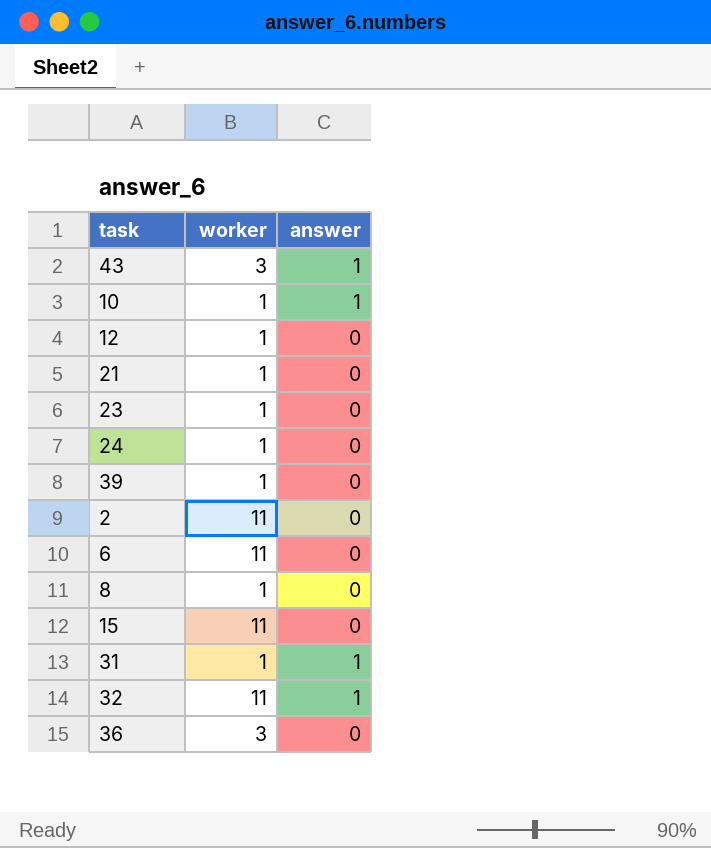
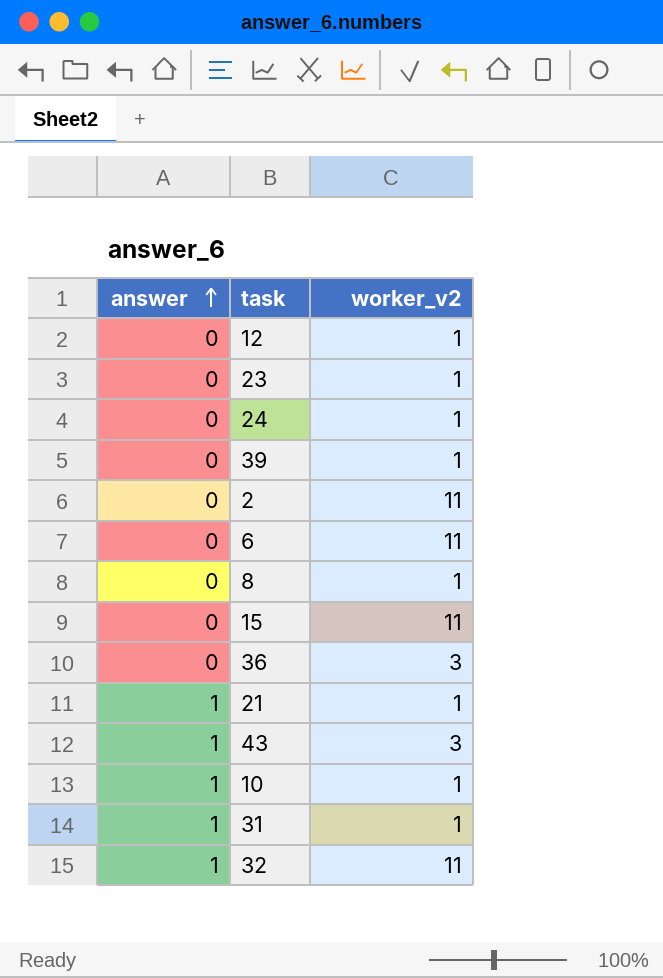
row order: none -> answer ascending
column answer | position: 3 -> 1
column name: worker -> worker_v2
21 | answer: 0 -> 1

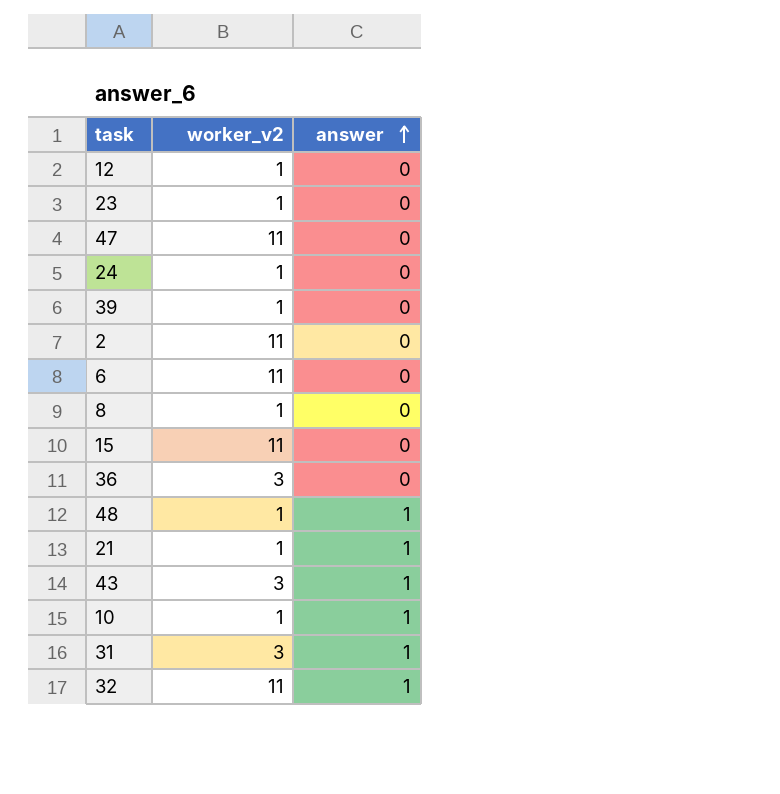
column answer | position: 1 -> 3
row 47: none -> 11 | 0
row 48: none -> 1 | 1
31 | worker_v2: 1 -> 3

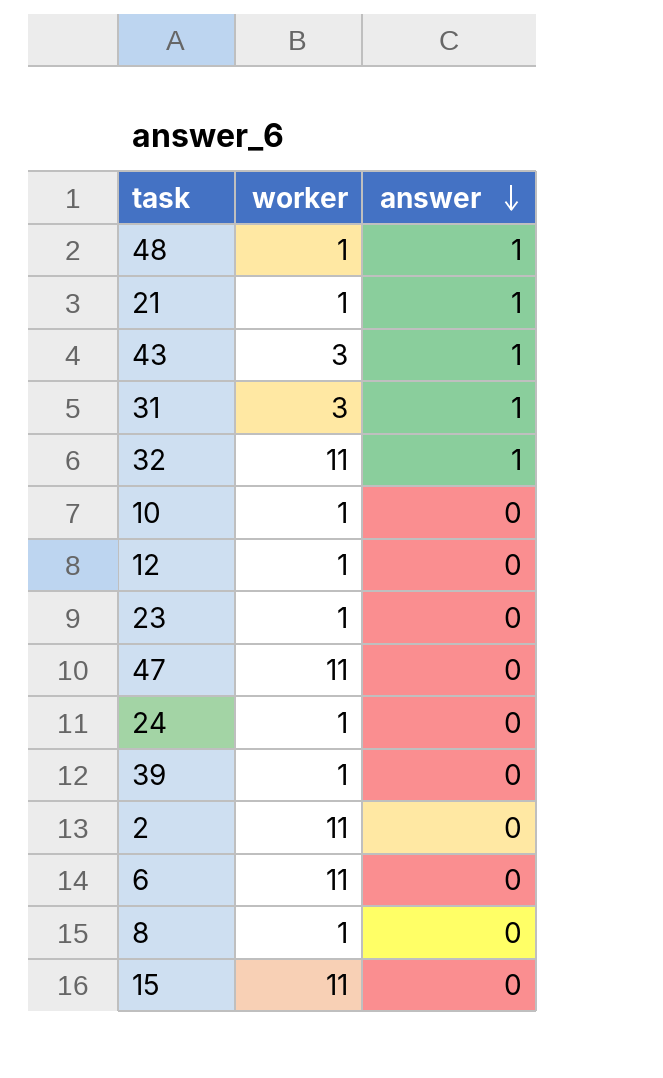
row order: answer ascending -> answer descending
column name: worker_v2 -> worker
row 36: 3 | 0 -> none
10 | answer: 1 -> 0

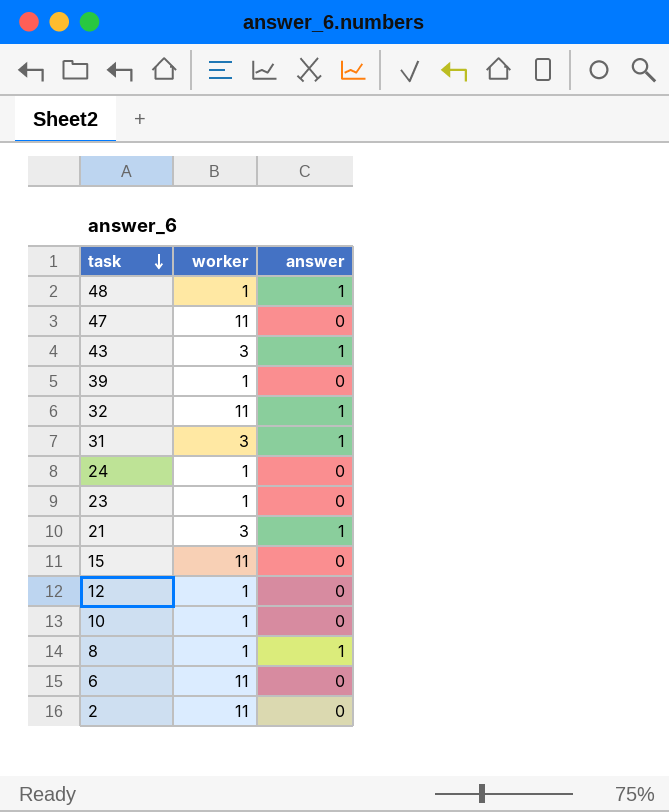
row order: answer descending -> task descending
21 | worker: 1 -> 3
8 | answer: 0 -> 1

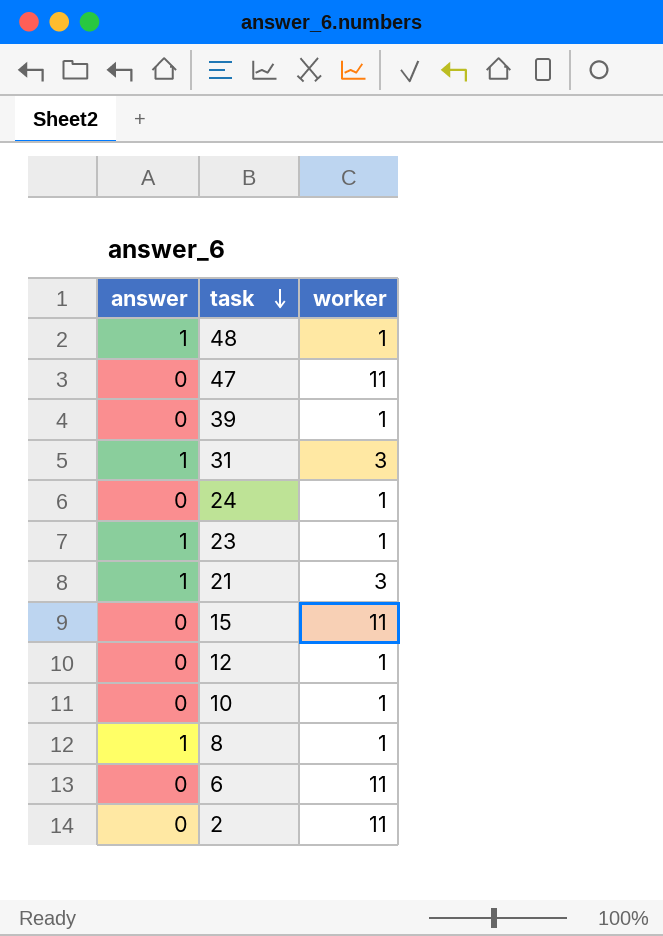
column answer | position: 3 -> 1
row 43: 3 | 1 -> none
row 32: 11 | 1 -> none
23 | answer: 0 -> 1

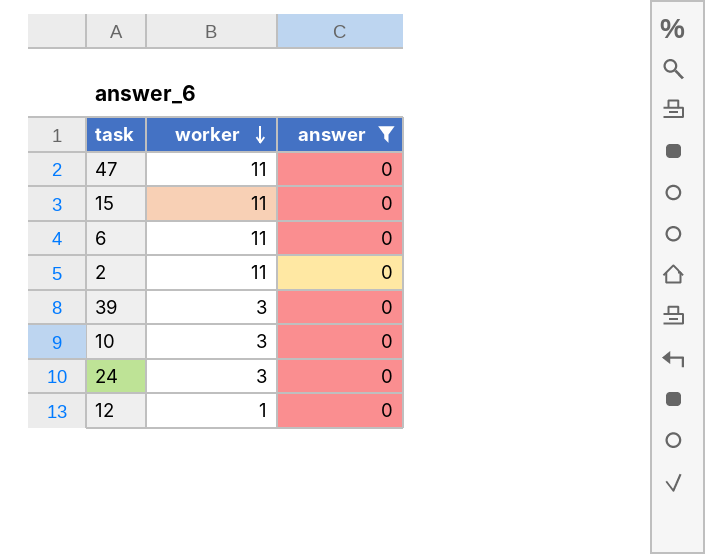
filter: none -> answer = 0
row order: task descending -> worker descending
column answer | position: 1 -> 3
39 | worker: 1 -> 3
10 | worker: 1 -> 3
24 | worker: 1 -> 3

